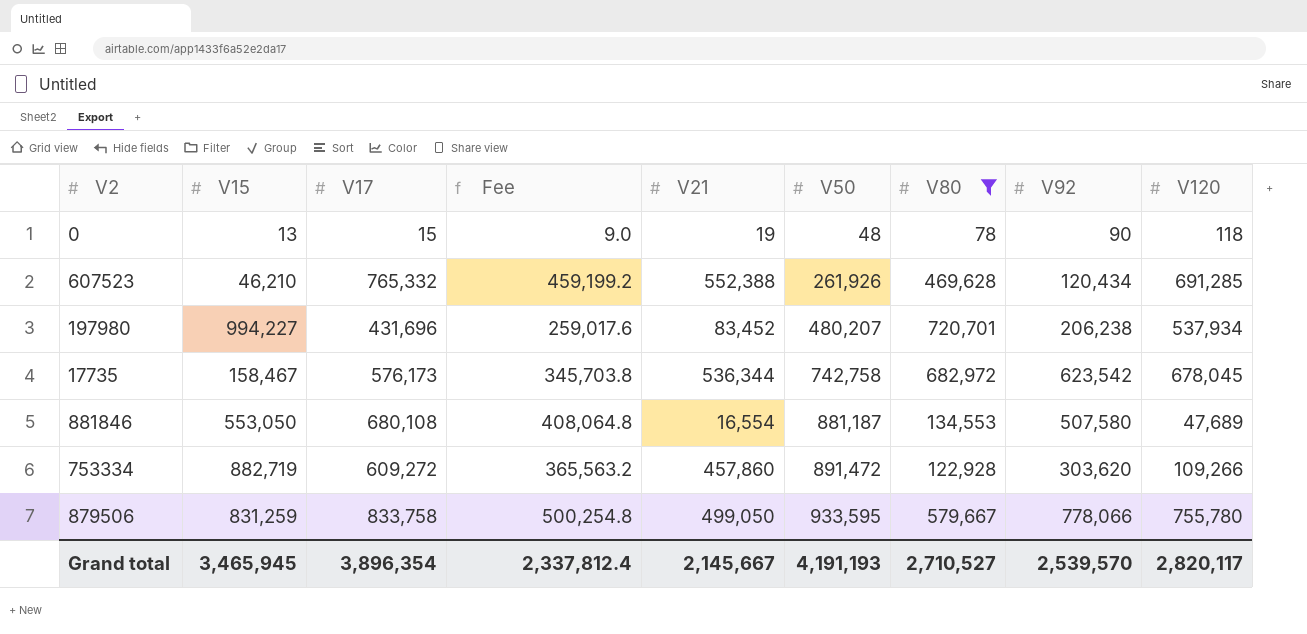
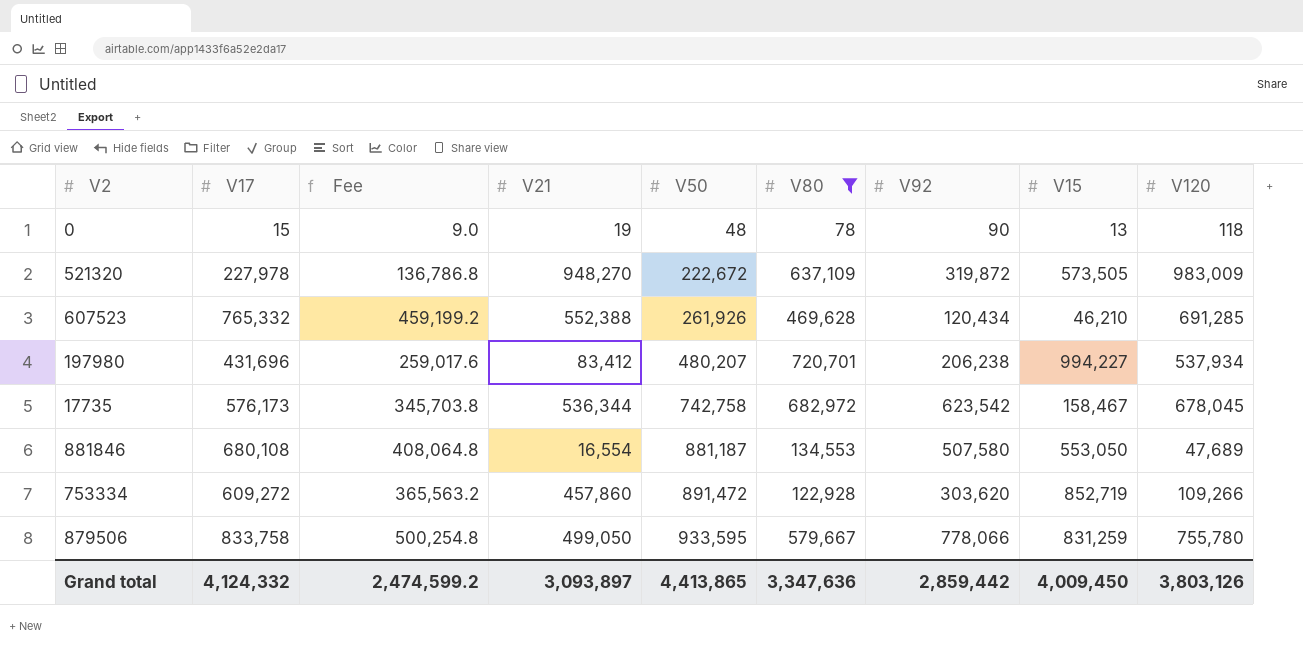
column V15 | position: 2 -> 8
row 521320: none -> 227,978 | 136,786.8 | 948,270 | 222,672 | 637,109 | 319,872 | 573,505 | 983,009
197980 | V21: 83,452 -> 83,412
753334 | V15: 882,719 -> 852,719
Grand total | V17: 3,896,354 -> 4,124,332
Grand total | Fee: 2,337,812.4 -> 2,474,599.2
Grand total | V21: 2,145,667 -> 3,093,897
Grand total | V50: 4,191,193 -> 4,413,865
Grand total | V80: 2,710,527 -> 3,347,636
Grand total | V92: 2,539,570 -> 2,859,442
Grand total | V15: 3,465,945 -> 4,009,450
Grand total | V120: 2,820,117 -> 3,803,126

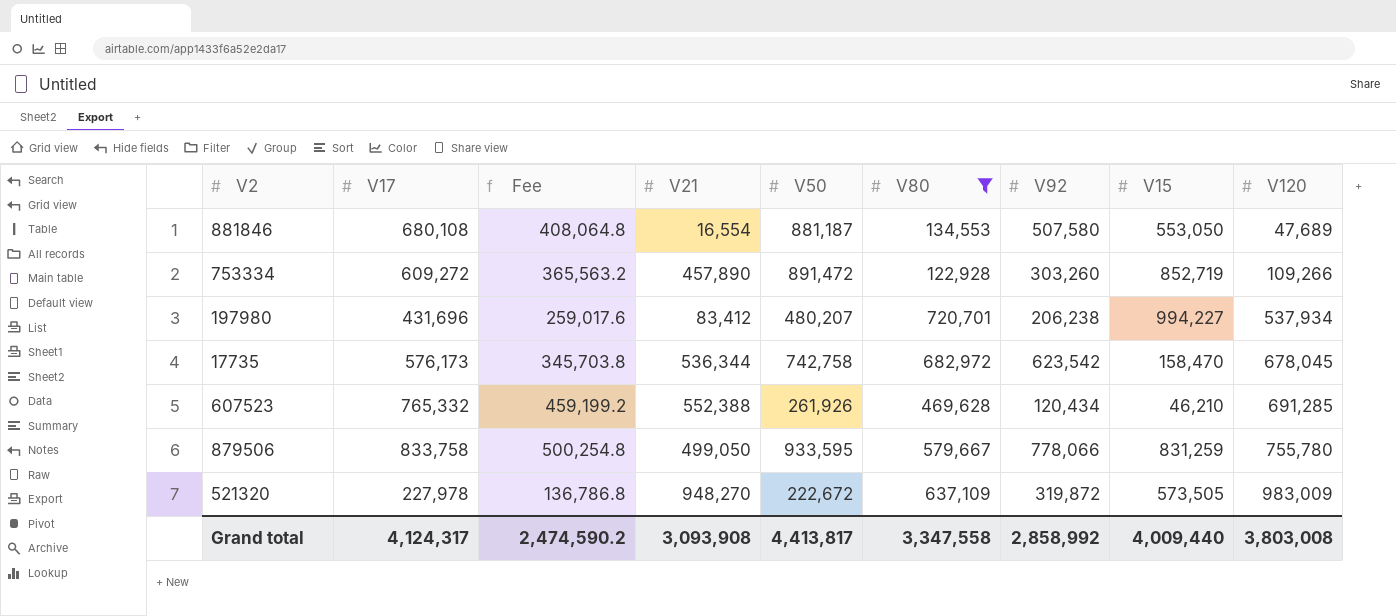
row order: V50 ascending -> V120 ascending
row 0: 15 | 9.0 | 19 | 48 | 78 | 90 | 13 | 118 -> none
753334 | V21: 457,860 -> 457,890
753334 | V92: 303,620 -> 303,260
17735 | V15: 158,467 -> 158,470
Grand total | V17: 4,124,332 -> 4,124,317
Grand total | Fee: 2,474,599.2 -> 2,474,590.2
Grand total | V21: 3,093,897 -> 3,093,908
Grand total | V50: 4,413,865 -> 4,413,817
Grand total | V80: 3,347,636 -> 3,347,558
Grand total | V92: 2,859,442 -> 2,858,992
Grand total | V15: 4,009,450 -> 4,009,440
Grand total | V120: 3,803,126 -> 3,803,008

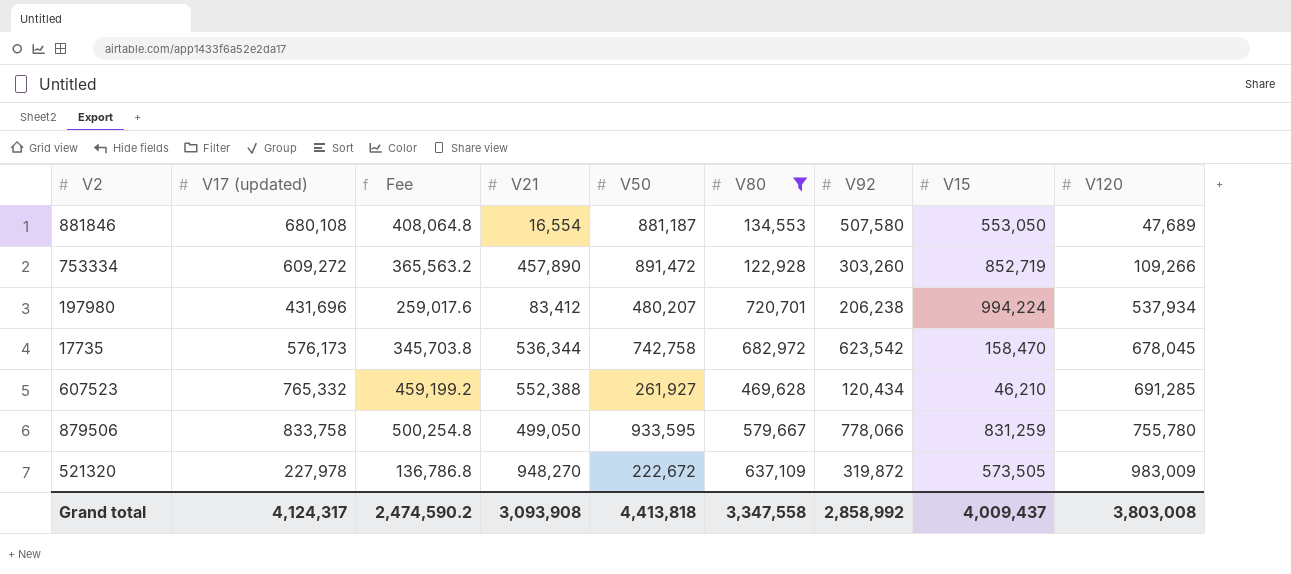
column name: V17 -> V17 (updated)
197980 | V15: 994,227 -> 994,224
607523 | V50: 261,926 -> 261,927
Grand total | V50: 4,413,817 -> 4,413,818
Grand total | V15: 4,009,440 -> 4,009,437

